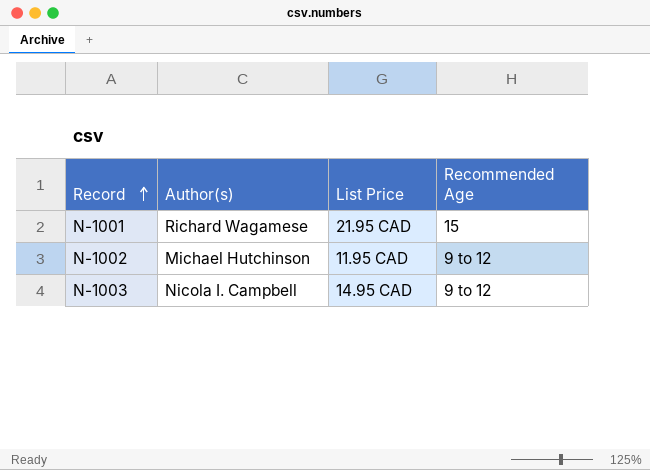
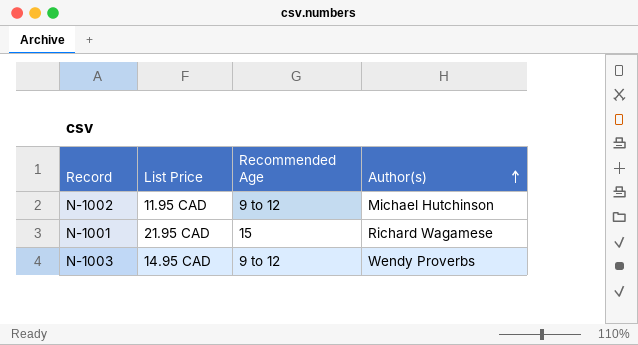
row order: Record ascending -> Author(s) ascending
column Author(s) | position: 2 -> 4
N-1003 | Author(s): Nicola I. Campbell -> Wendy Proverbs

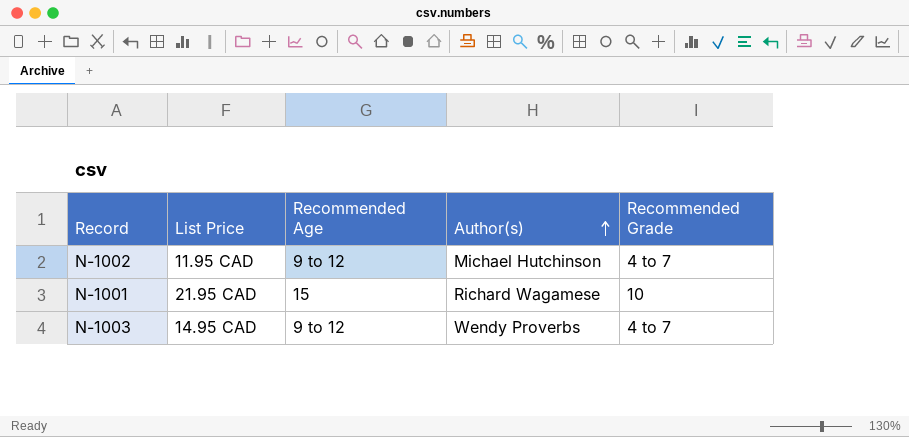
column Recommended Grade | position: none -> 5

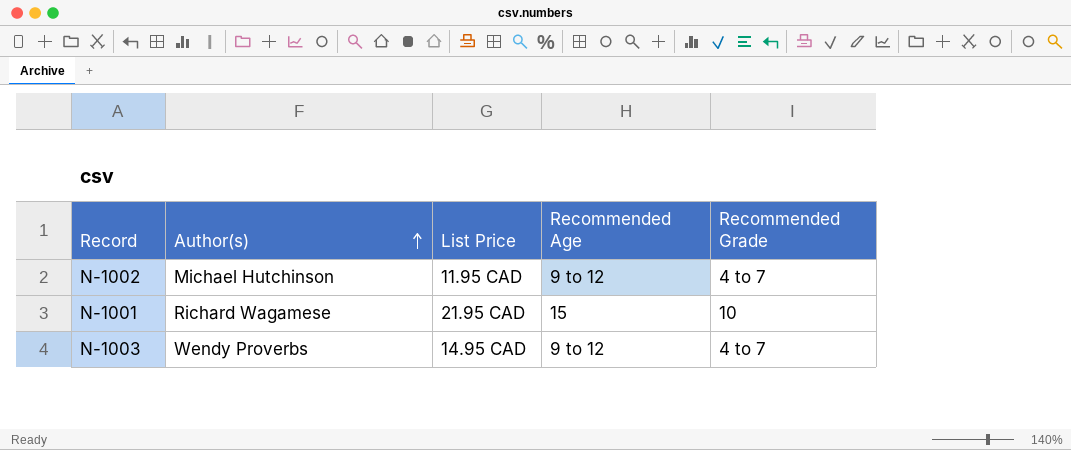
column Author(s) | position: 4 -> 2

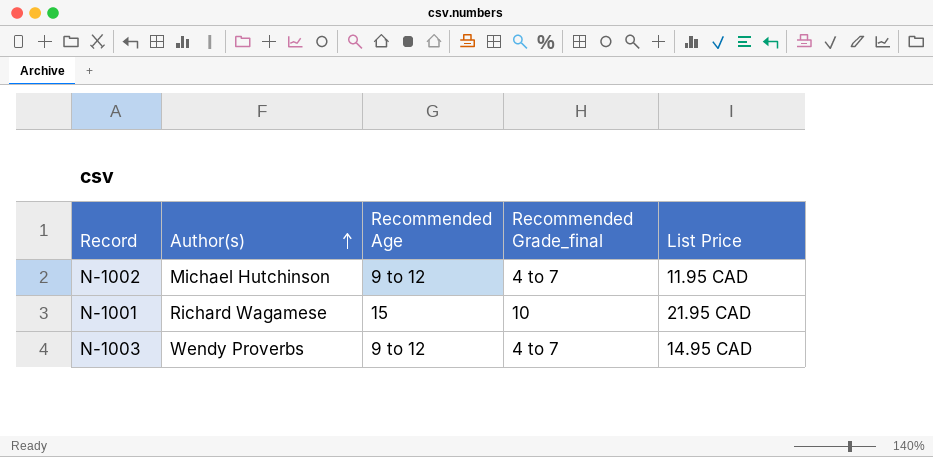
column name: Recommended Grade -> Recommended Grade_final
column List Price | position: 3 -> 5

